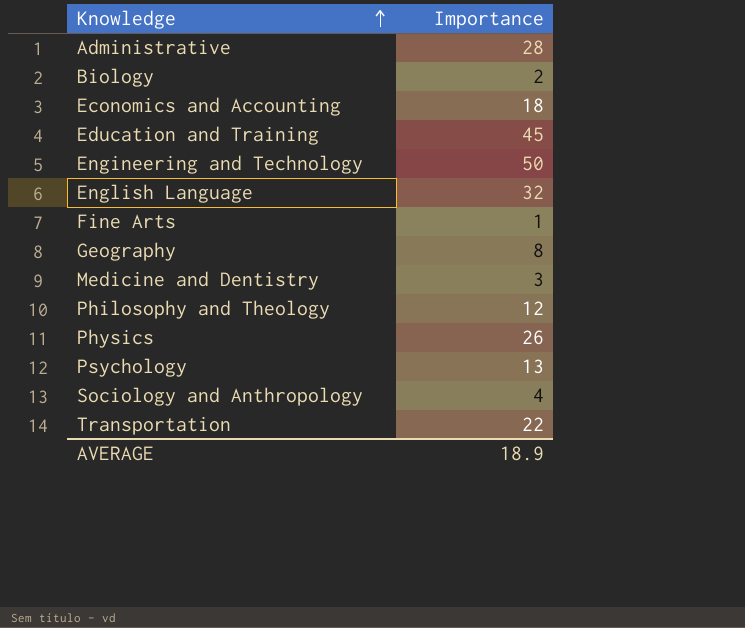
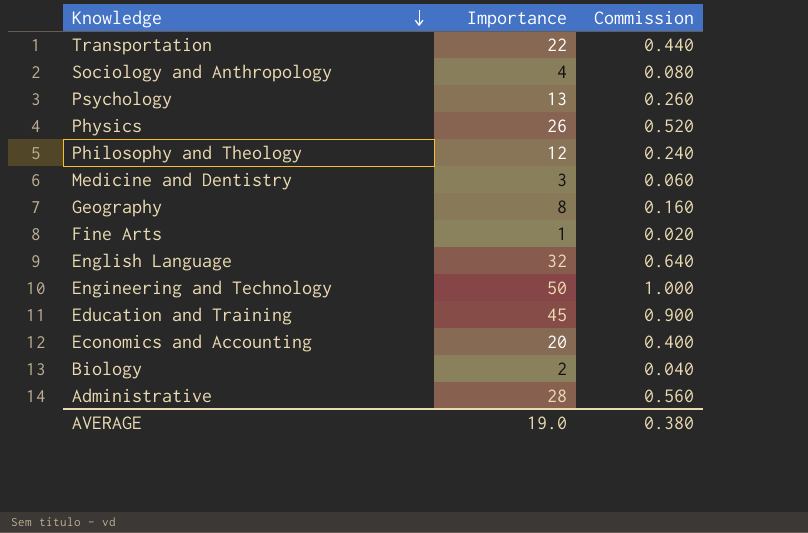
row order: Knowledge ascending -> Knowledge descending
column Commission | formula: none -> [Importance] * 0.02
Economics and Accounting | Importance: 18 -> 20
AVERAGE | Importance: 18.9 -> 19.0

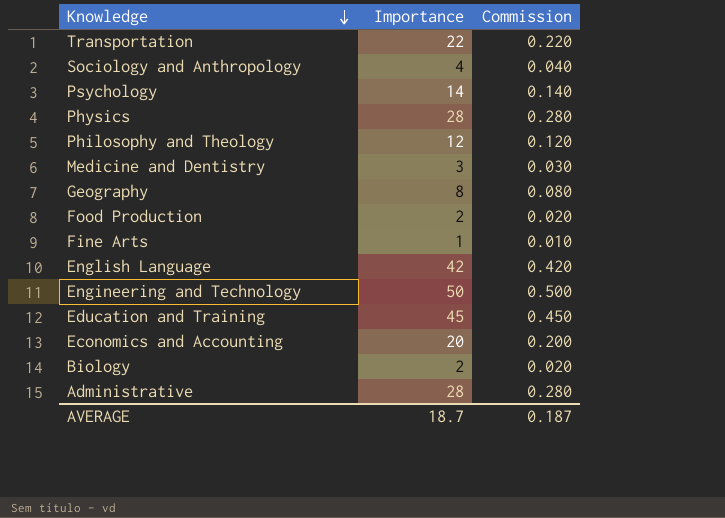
column Commission | formula: [Importance] * 0.02 -> [Importance] * 0.01
Psychology | Importance: 13 -> 14
Physics | Importance: 26 -> 28
row Food Production: none -> 2 | 0.020
English Language | Importance: 32 -> 42
AVERAGE | Importance: 19.0 -> 18.7
AVERAGE | Commission: 0.380 -> 0.187

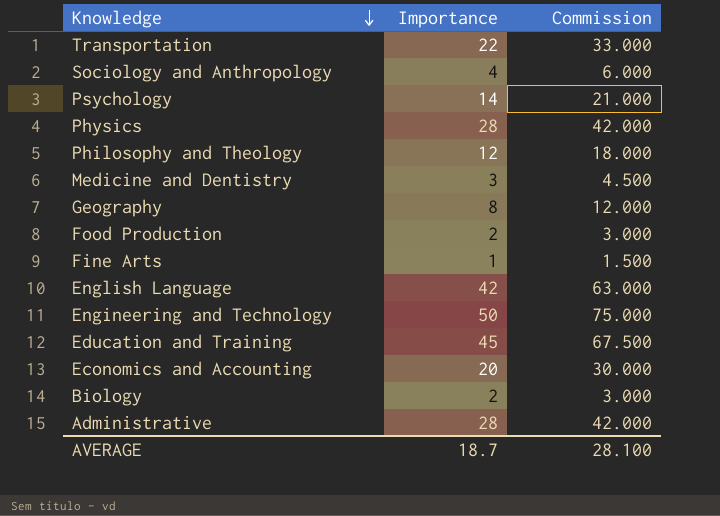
column Commission | formula: [Importance] * 0.01 -> [Importance] * 1.5
AVERAGE | Commission: 0.187 -> 28.100

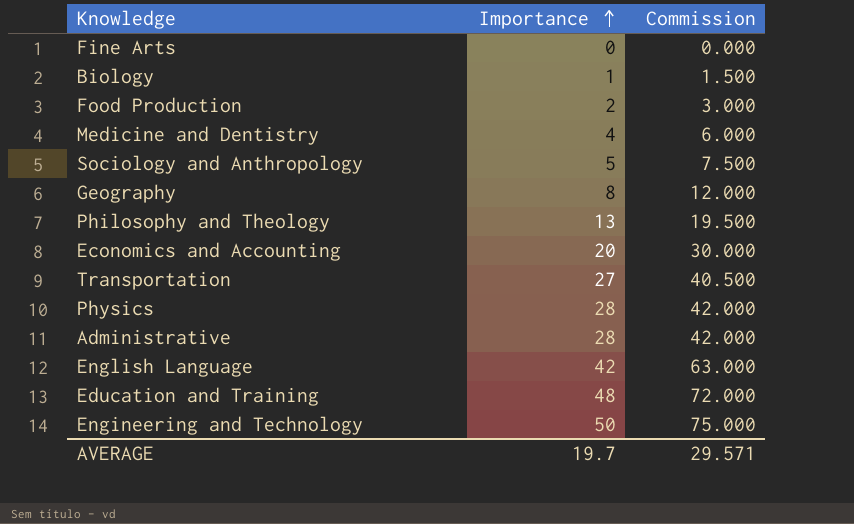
row order: Knowledge descending -> Importance ascending
row Psychology: 14 | 21.000 -> none
Fine Arts | Importance: 1 -> 0
Fine Arts | Commission: 1.500 -> 0.000
Biology | Importance: 2 -> 1
Biology | Commission: 3.000 -> 1.500
Medicine and Dentistry | Importance: 3 -> 4
Medicine and Dentistry | Commission: 4.500 -> 6.000
Sociology and Anthropology | Importance: 4 -> 5
Sociology and Anthropology | Commission: 6.000 -> 7.500
Philosophy and Theology | Importance: 12 -> 13
Philosophy and Theology | Commission: 18.000 -> 19.500
Transportation | Importance: 22 -> 27
Transportation | Commission: 33.000 -> 40.500
Education and Training | Importance: 45 -> 48
Education and Training | Commission: 67.500 -> 72.000
AVERAGE | Importance: 18.7 -> 19.7
AVERAGE | Commission: 28.100 -> 29.571

